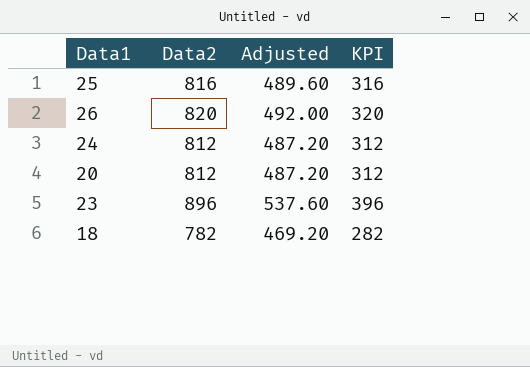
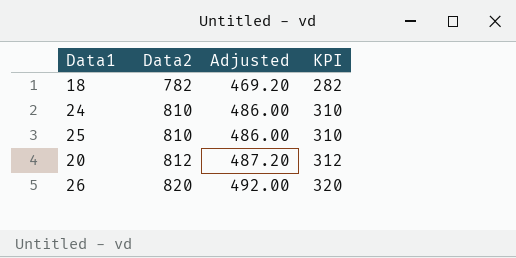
row order: none -> Data2 ascending
row 23: 896 | 537.60 | 396 -> none
24 | Data2: 812 -> 810
24 | Adjusted: 487.20 -> 486.00
24 | KPI: 312 -> 310
25 | Data2: 816 -> 810
25 | Adjusted: 489.60 -> 486.00
25 | KPI: 316 -> 310

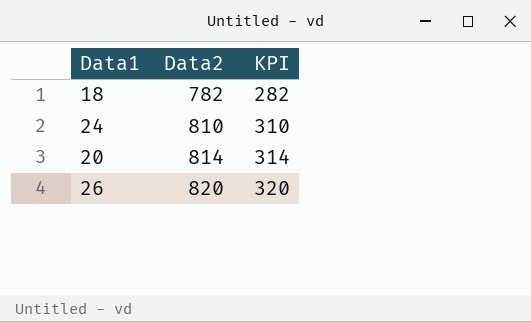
column Adjusted | formula: [Data2] * 0.6 -> none
row 25: 810 | 486.00 | 310 -> none
20 | Data2: 812 -> 814
20 | KPI: 312 -> 314

